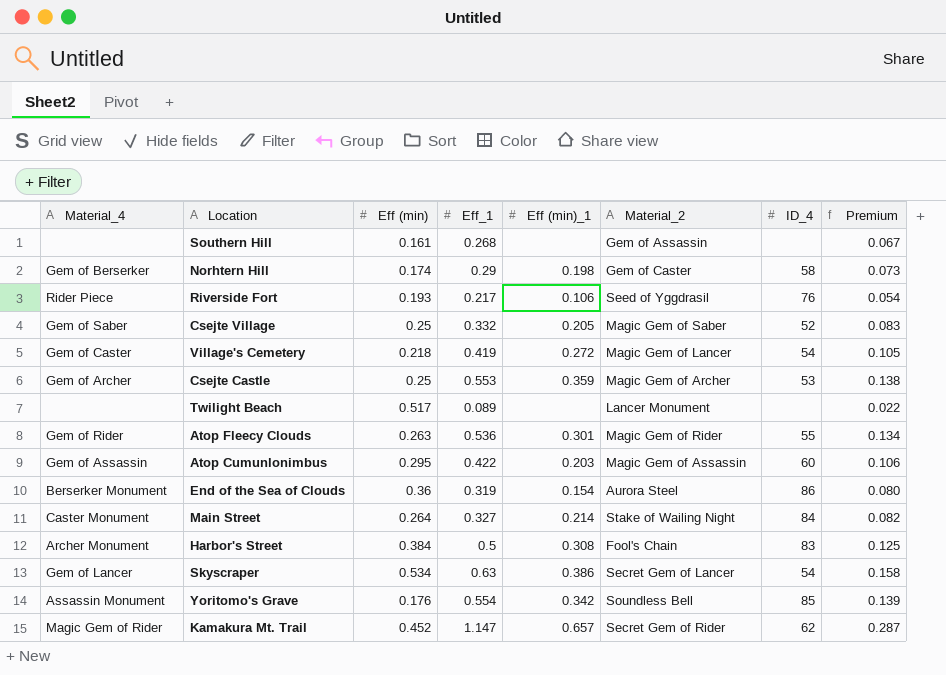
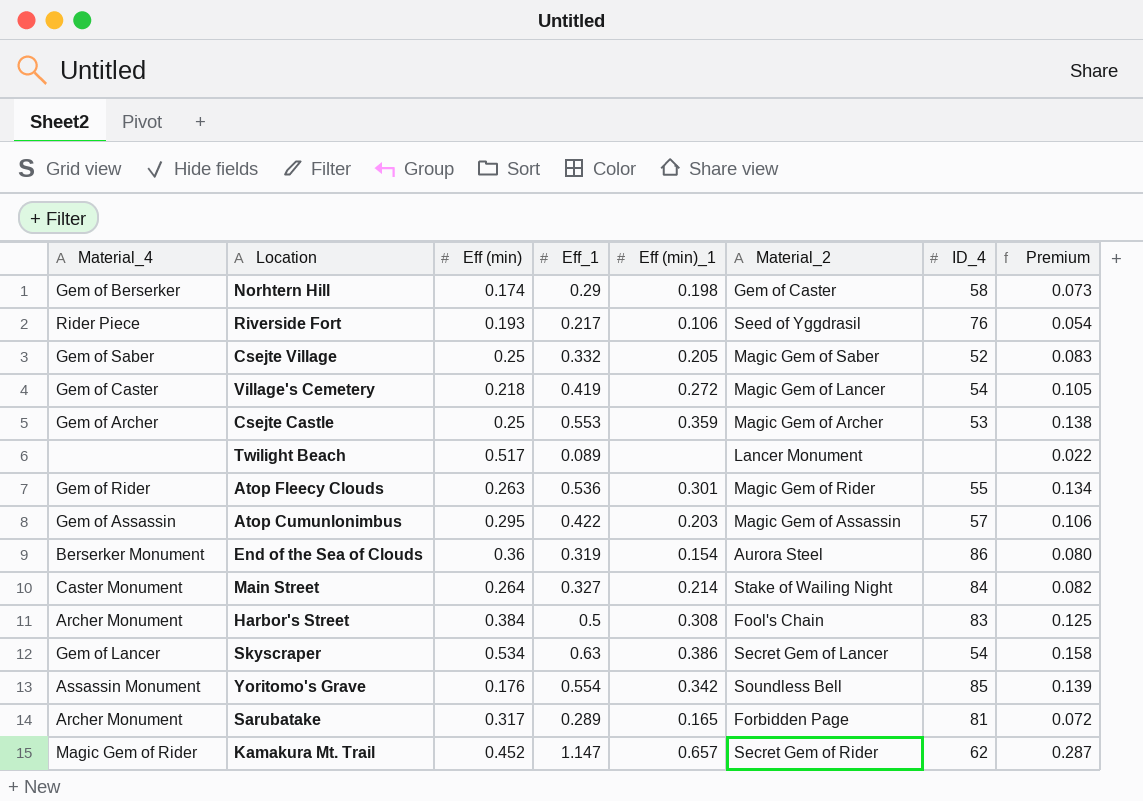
row Southern Hill: none | 0.161 | 0.268 | none | Gem of Assassin | none | 0.067 -> none
Atop Cumunlonimbus | ID_4: 60 -> 57
row Sarubatake: none -> Archer Monument | 0.317 | 0.289 | 0.165 | Forbidden Page | 81 | 0.072

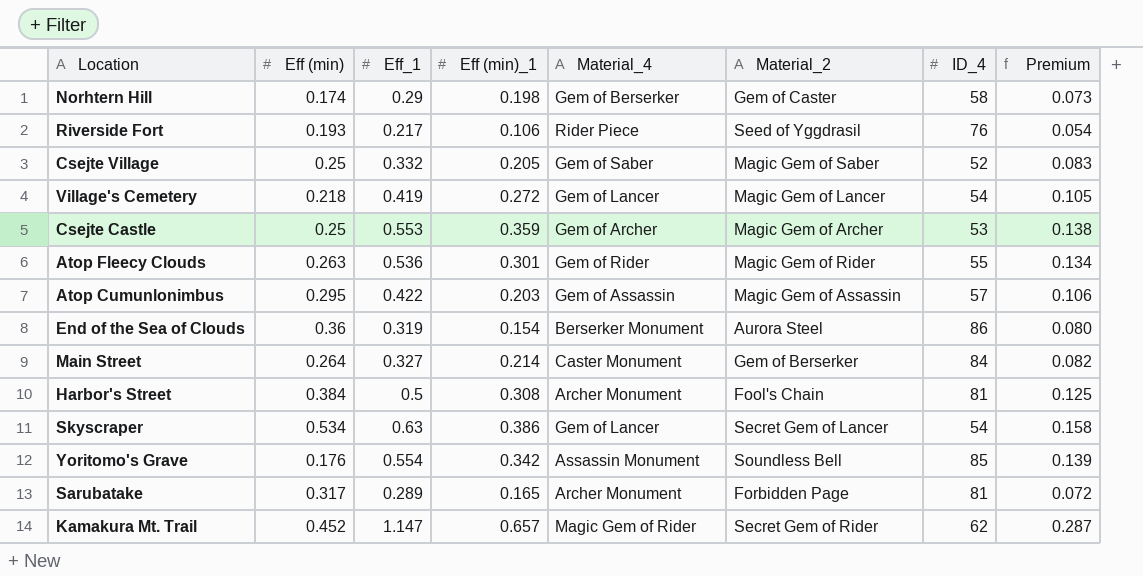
column Material_4 | position: 1 -> 5
row Twilight Beach: none | 0.517 | 0.089 | none | Lancer Monument | none | 0.022 -> none
Village's Cemetery | Material_4: Gem of Caster -> Gem of Lancer
Main Street | Material_2: Stake of Wailing Night -> Gem of Berserker
Harbor's Street | ID_4: 83 -> 81

